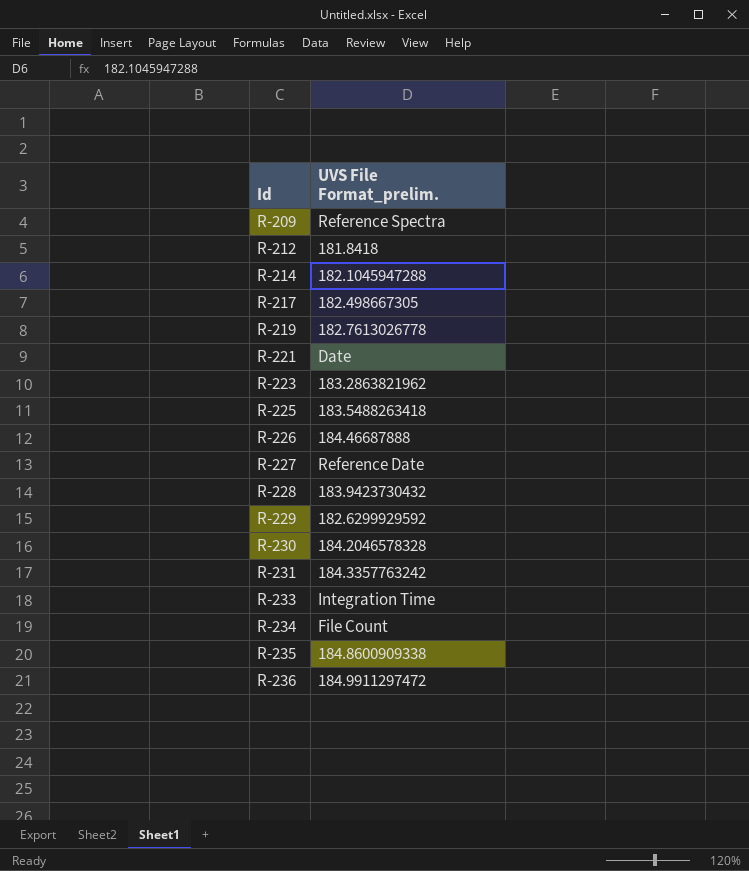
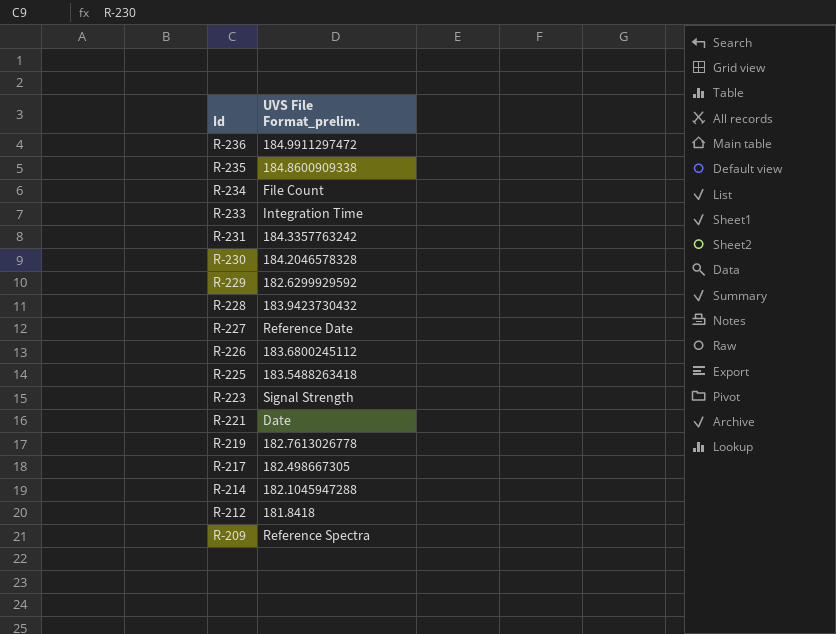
row order: Id ascending -> Id descending
R-226 | UVS File Format_prelim.: 184.46687888 -> 183.6800245112
R-223 | UVS File Format_prelim.: 183.2863821962 -> Signal Strength

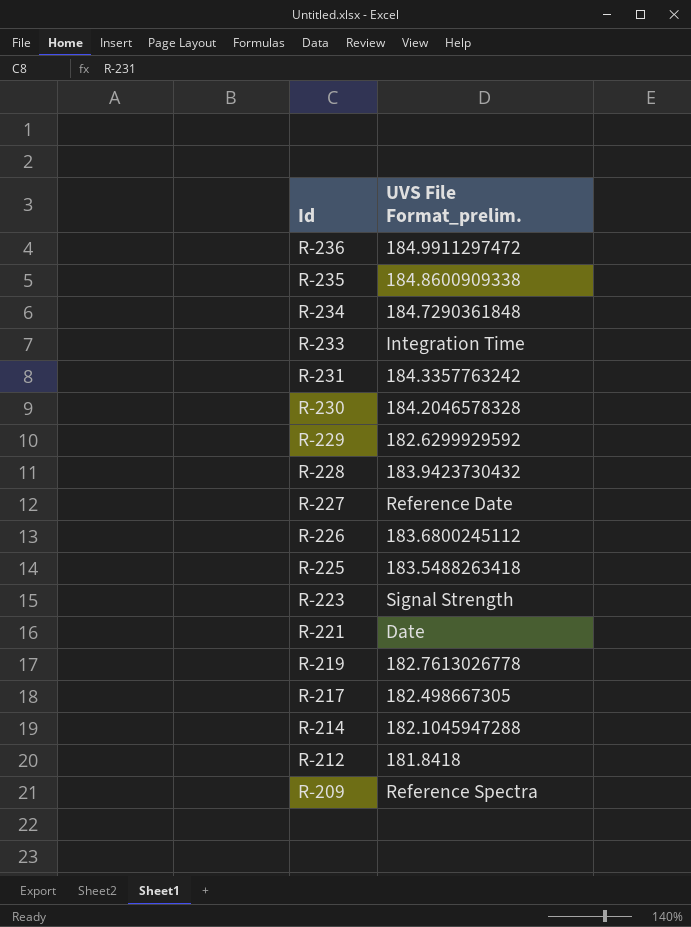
R-234 | UVS File Format_prelim.: File Count -> 184.7290361848

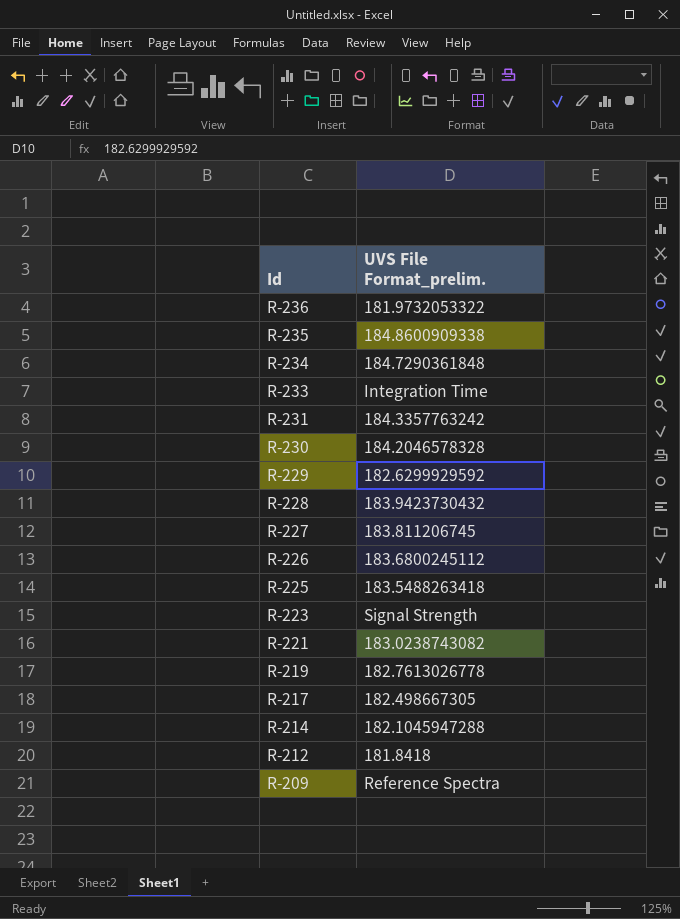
R-236 | UVS File Format_prelim.: 184.9911297472 -> 181.9732053322
R-227 | UVS File Format_prelim.: Reference Date -> 183.811206745
R-221 | UVS File Format_prelim.: Date -> 183.0238743082

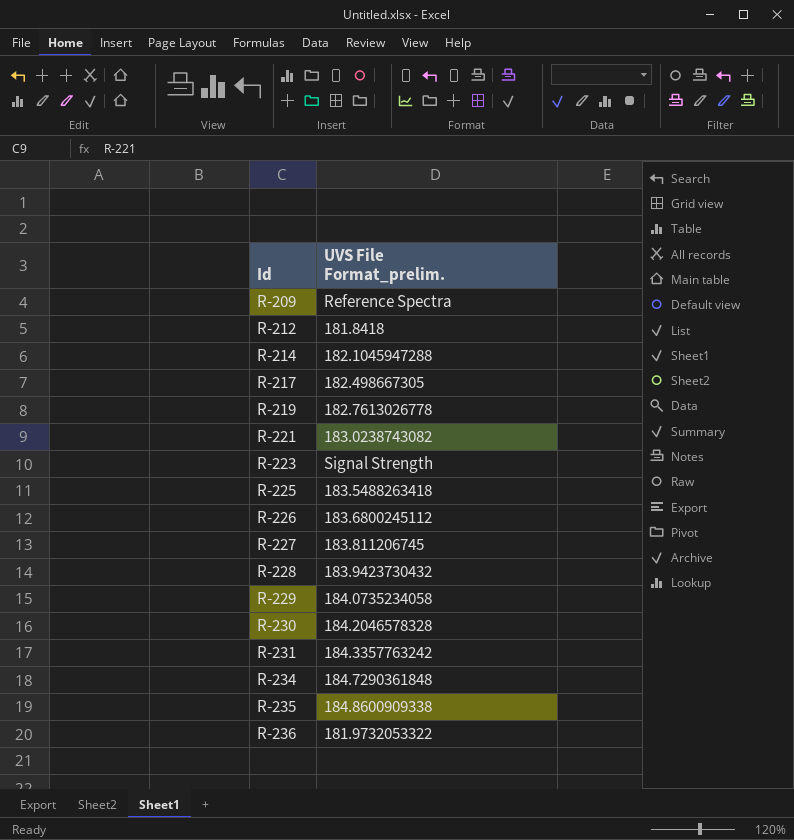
row order: Id descending -> Id ascending
row R-233: Integration Time -> none
R-229 | UVS File Format_prelim.: 182.6299929592 -> 184.0735234058

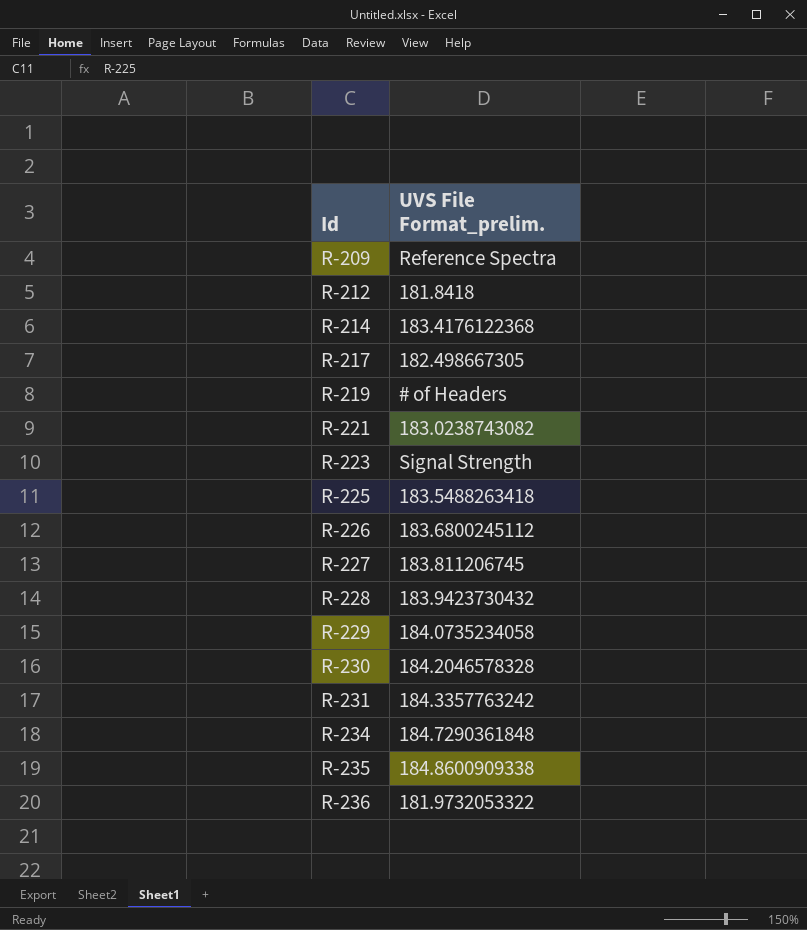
R-214 | UVS File Format_prelim.: 182.1045947288 -> 183.4176122368
R-219 | UVS File Format_prelim.: 182.7613026778 -> # of Headers

